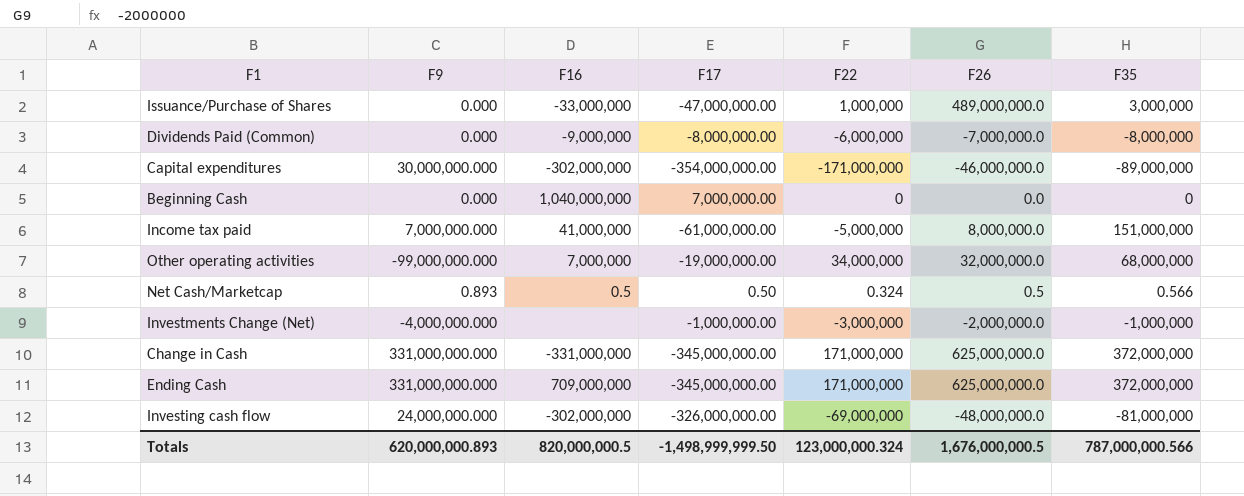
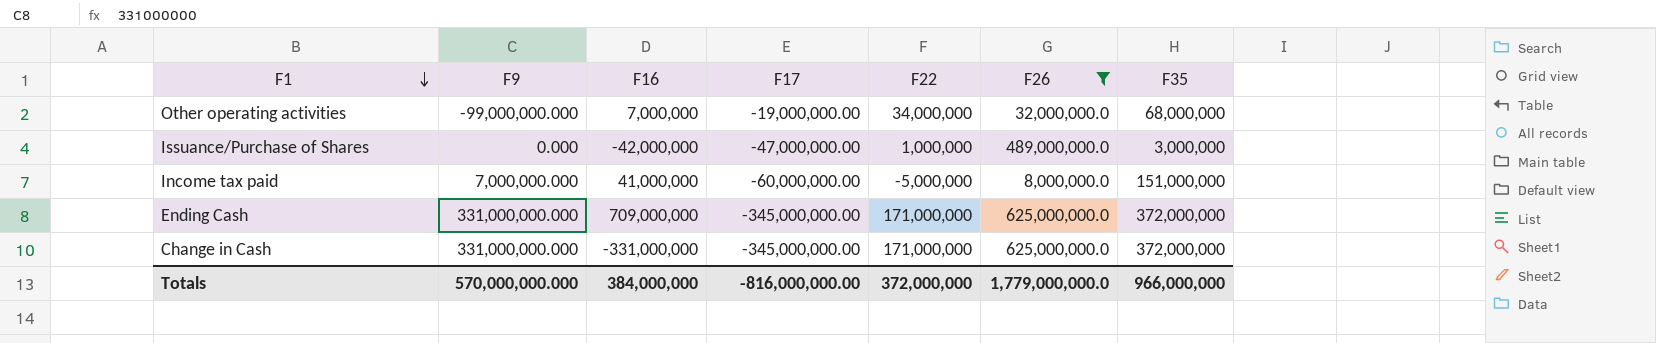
filter: none -> F26 >= 8,000,000.0
row order: none -> F1 descending
Issuance/Purchase of Shares | F16: -33,000,000 -> -42,000,000
Income tax paid | F17: -61,000,000.00 -> -60,000,000.00
Totals | F9: 620,000,000.893 -> 570,000,000.000
Totals | F16: 820,000,000.5 -> 384,000,000
Totals | F17: -1,498,999,999.50 -> -816,000,000.00
Totals | F22: 123,000,000.324 -> 372,000,000
Totals | F26: 1,676,000,000.5 -> 1,779,000,000.0
Totals | F35: 787,000,000.566 -> 966,000,000

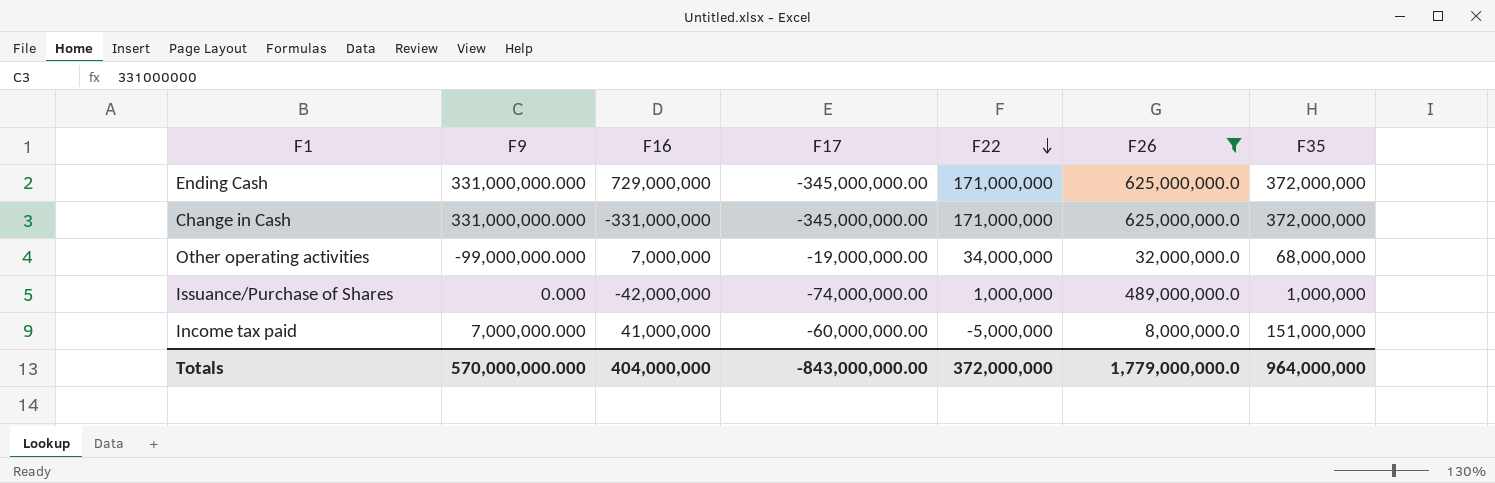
row order: F1 descending -> F22 descending
Ending Cash | F16: 709,000,000 -> 729,000,000
Issuance/Purchase of Shares | F17: -47,000,000.00 -> -74,000,000.00
Issuance/Purchase of Shares | F35: 3,000,000 -> 1,000,000
Totals | F16: 384,000,000 -> 404,000,000
Totals | F17: -816,000,000.00 -> -843,000,000.00
Totals | F35: 966,000,000 -> 964,000,000

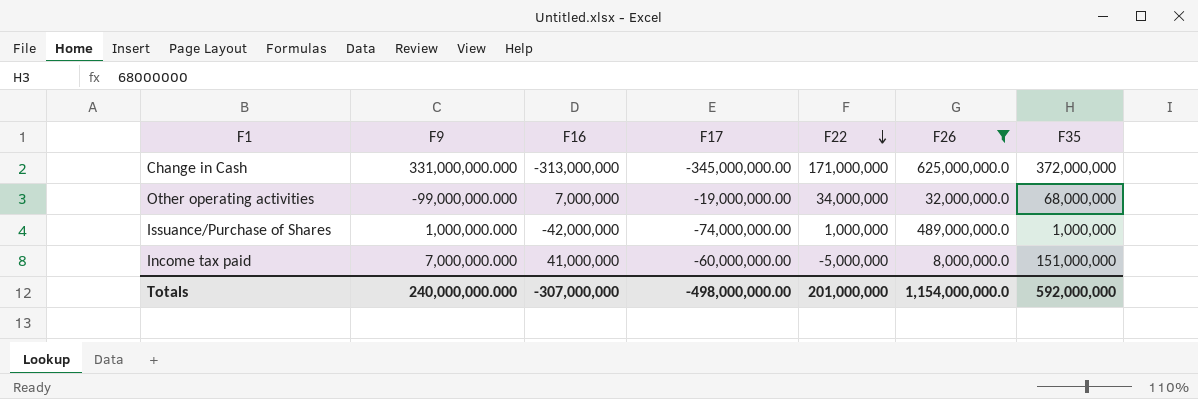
row Ending Cash: 331,000,000.000 | 729,000,000 | -345,000,000.00 | 171,000,000 | 625,000,000.0 | 372,000,000 -> none
Change in Cash | F16: -331,000,000 -> -313,000,000
Issuance/Purchase of Shares | F9: 0.000 -> 1,000,000.000
Totals | F9: 570,000,000.000 -> 240,000,000.000
Totals | F16: 404,000,000 -> -307,000,000
Totals | F17: -843,000,000.00 -> -498,000,000.00
Totals | F22: 372,000,000 -> 201,000,000
Totals | F26: 1,779,000,000.0 -> 1,154,000,000.0
Totals | F35: 964,000,000 -> 592,000,000

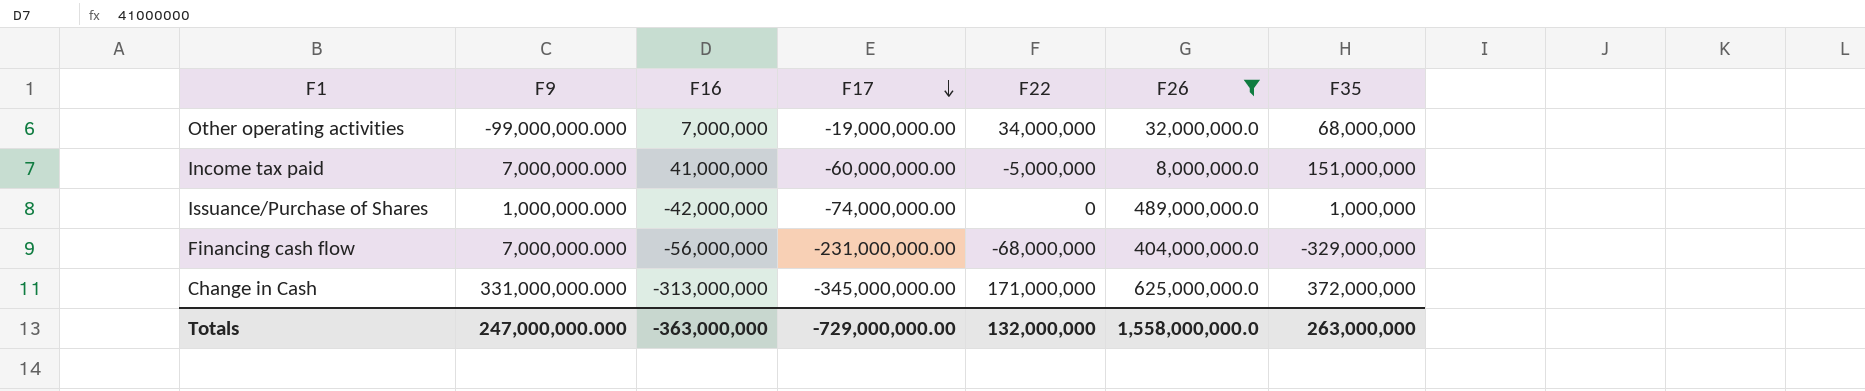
row order: F22 descending -> F17 descending
Issuance/Purchase of Shares | F22: 1,000,000 -> 0
row Financing cash flow: none -> 7,000,000.000 | -56,000,000 | -231,000,000.00 | -68,000,000 | 404,000,000.0 | -329,000,000
Totals | F9: 240,000,000.000 -> 247,000,000.000
Totals | F16: -307,000,000 -> -363,000,000
Totals | F17: -498,000,000.00 -> -729,000,000.00
Totals | F22: 201,000,000 -> 132,000,000
Totals | F26: 1,154,000,000.0 -> 1,558,000,000.0
Totals | F35: 592,000,000 -> 263,000,000

